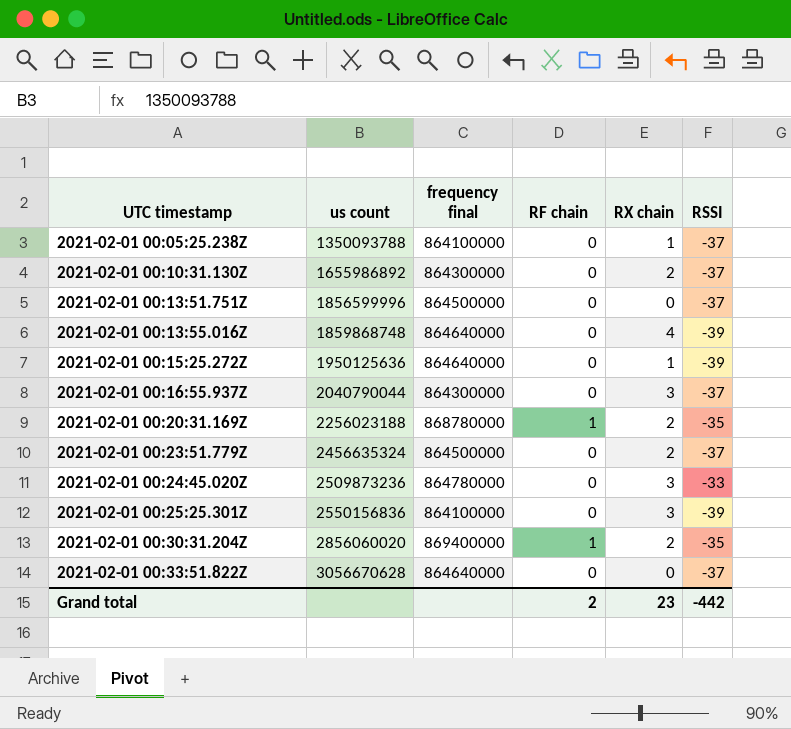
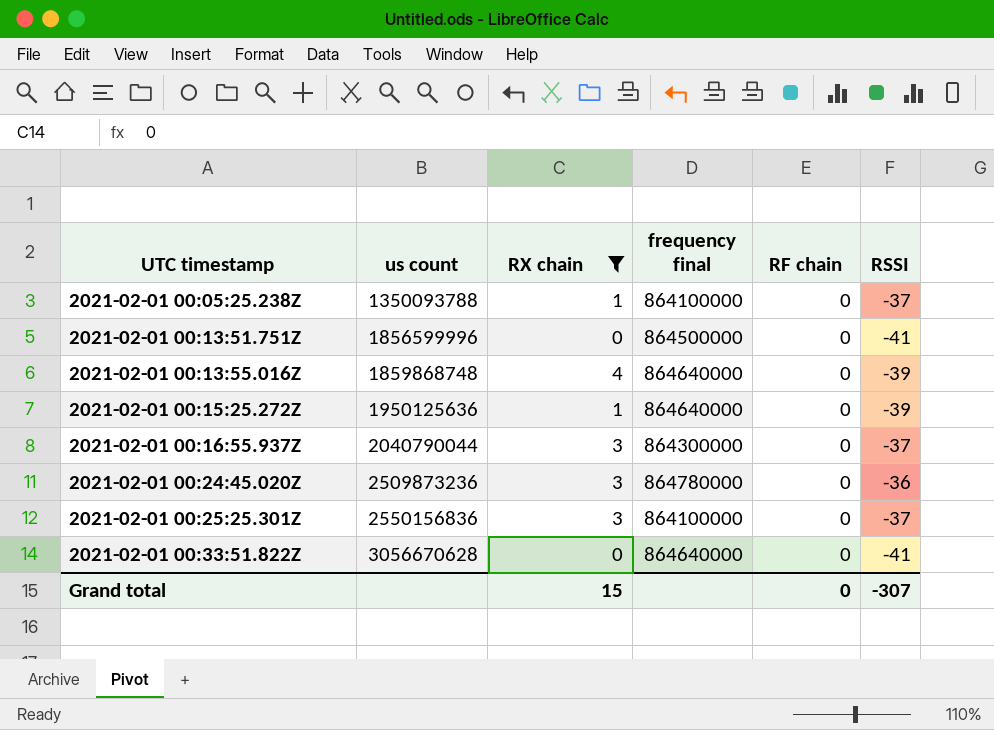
filter: none -> RX chain != 2
column RX chain | position: 5 -> 3
2021-02-01 00:13:51.751Z | RSSI: -37 -> -41
2021-02-01 00:24:45.020Z | RSSI: -33 -> -36
2021-02-01 00:25:25.301Z | RSSI: -39 -> -37
2021-02-01 00:33:51.822Z | RSSI: -37 -> -41
Grand total | RX chain: 23 -> 15
Grand total | RF chain: 2 -> 0
Grand total | RSSI: -442 -> -307

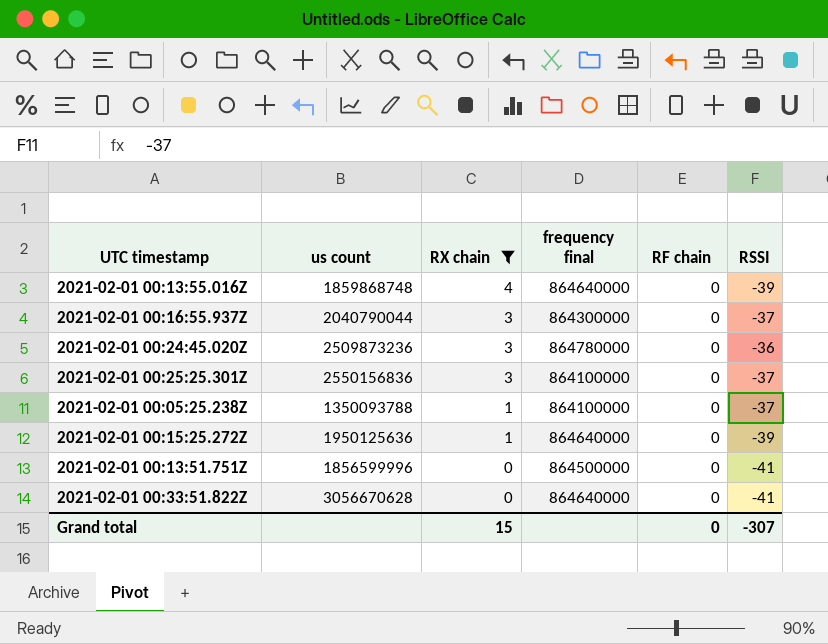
row order: UTC timestamp ascending -> RX chain descending

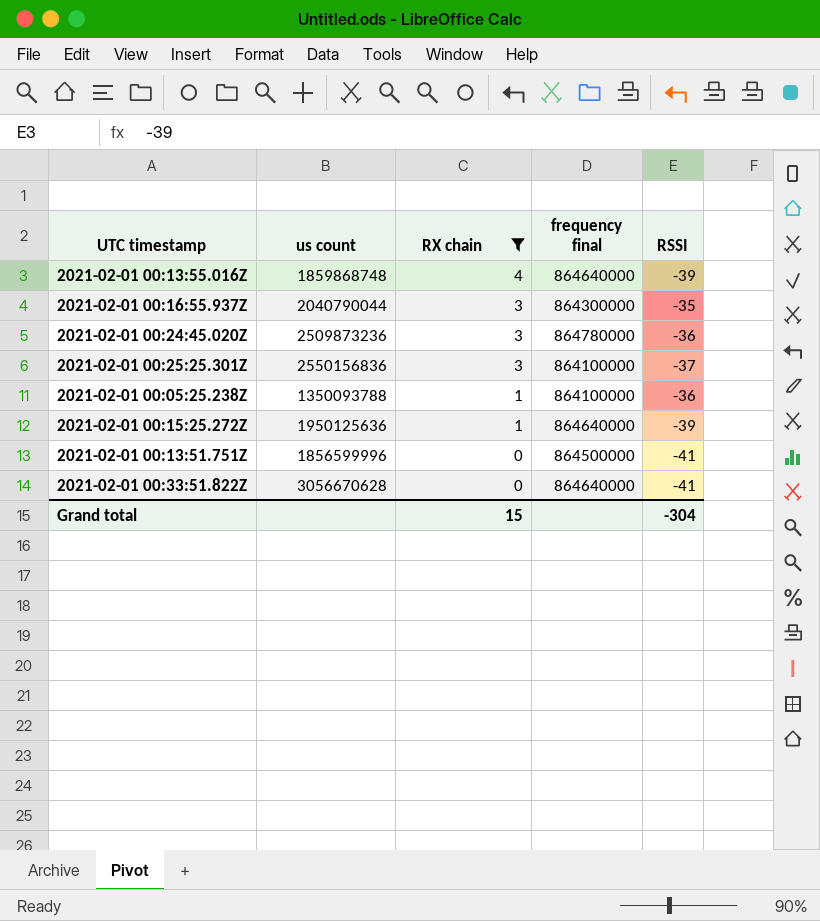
column RF chain | position: 5 -> none
2021-02-01 00:16:55.937Z | RSSI: -37 -> -35
2021-02-01 00:05:25.238Z | RSSI: -37 -> -36
Grand total | RSSI: -307 -> -304

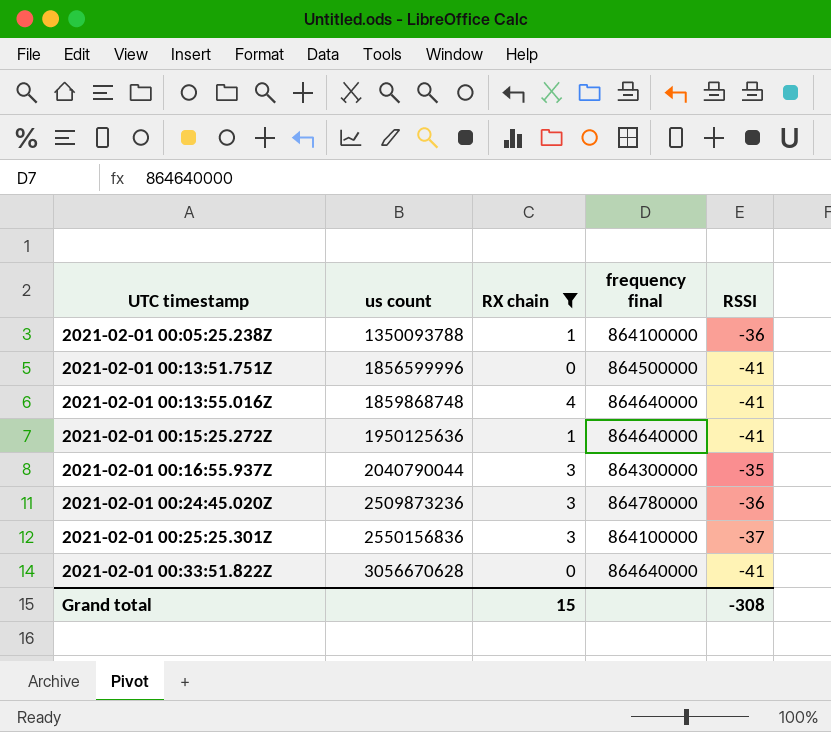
row order: RX chain descending -> UTC timestamp ascending
2021-02-01 00:13:55.016Z | RSSI: -39 -> -41
2021-02-01 00:15:25.272Z | RSSI: -39 -> -41
Grand total | RSSI: -304 -> -308

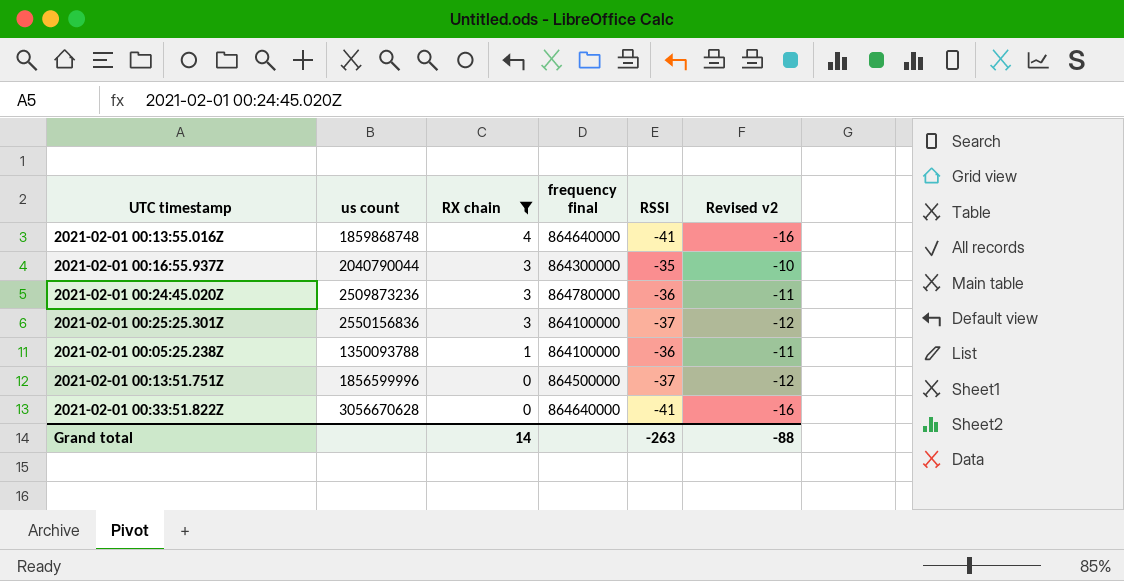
row order: UTC timestamp ascending -> RX chain descending
column Revised v2 | formula: none -> [RSSI] + 25
row 2021-02-01 00:15:25.272Z: 1950125636 | 1 | 864640000 | -41 -> none
2021-02-01 00:13:51.751Z | RSSI: -41 -> -37
Grand total | RX chain: 15 -> 14
Grand total | RSSI: -308 -> -263

